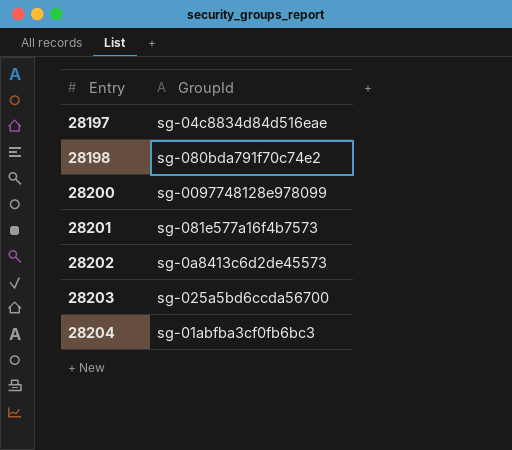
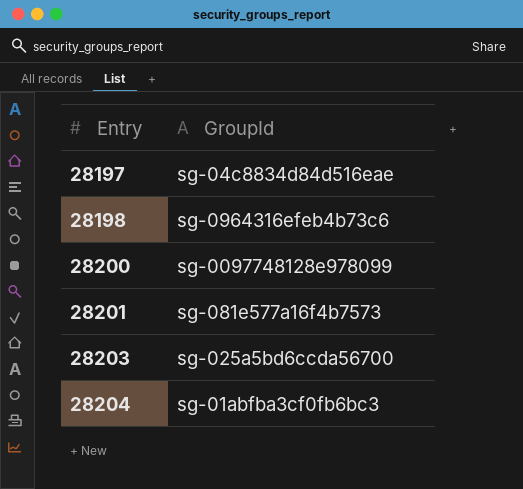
row 28202: sg-0a8413c6d2de45573 -> none
28198 | GroupId: sg-080bda791f70c74e2 -> sg-0964316efeb4b73c6

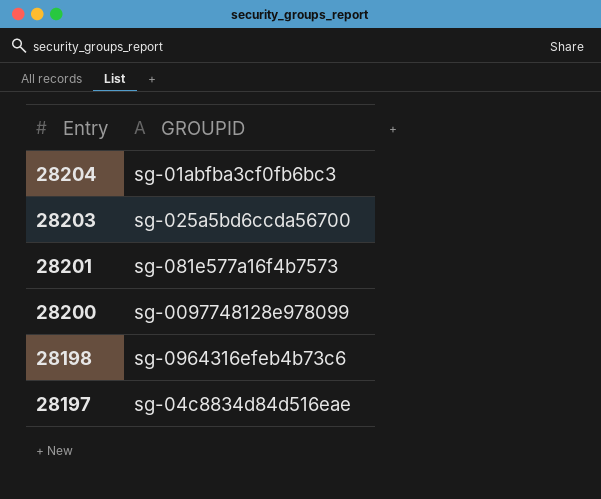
row order: Entry ascending -> Entry descending
column name: GroupId -> GROUPID

